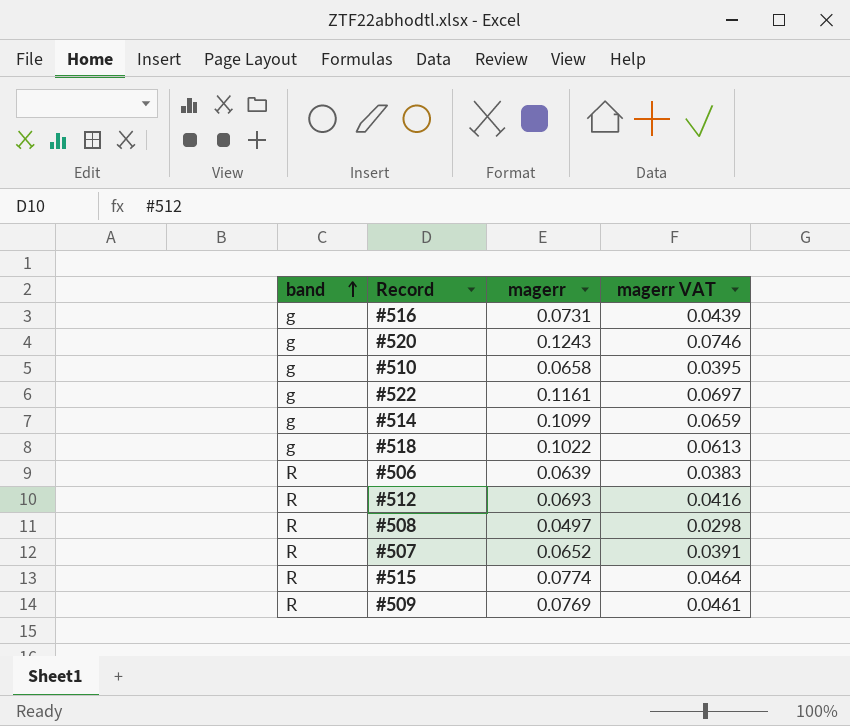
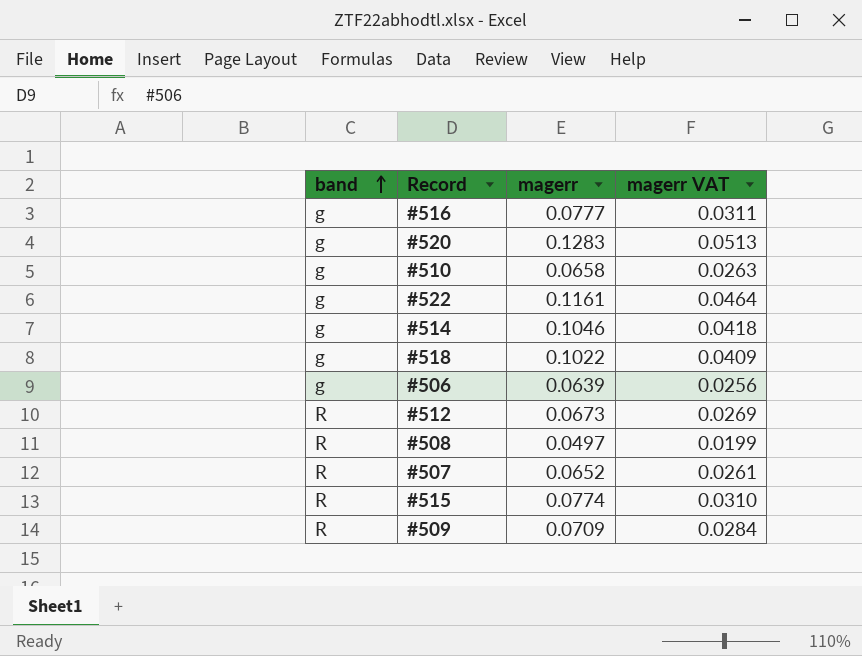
column magerr VAT | formula: [magerr] * 0.6 -> [magerr] * 0.4
#516 | magerr: 0.0731 -> 0.0777
#520 | magerr: 0.1243 -> 0.1283
#514 | magerr: 0.1099 -> 0.1046
#506 | band: R -> g
#512 | magerr: 0.0693 -> 0.0673
#509 | magerr: 0.0769 -> 0.0709

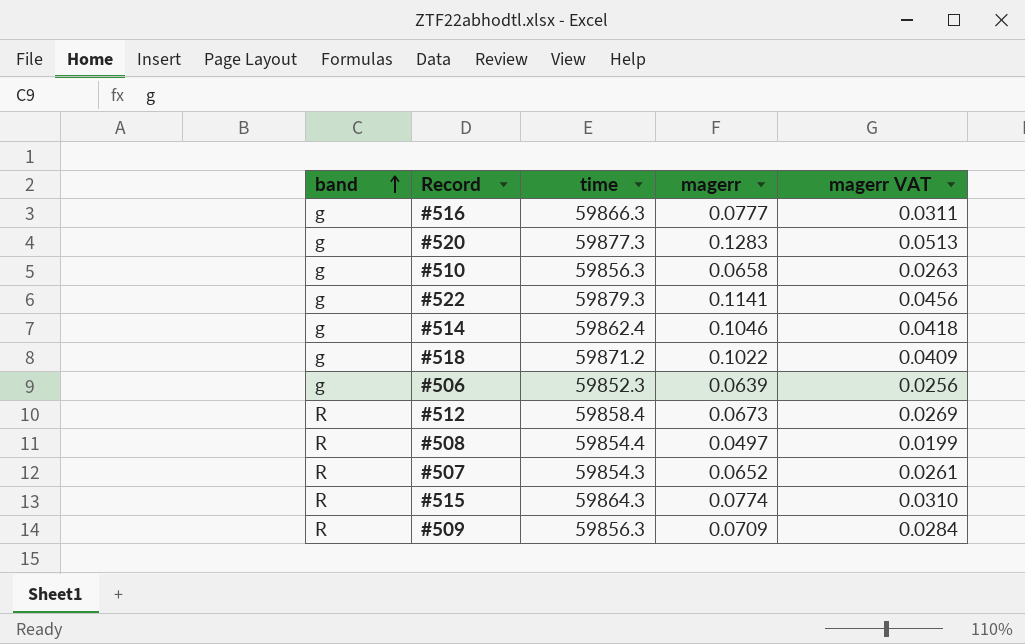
column time | position: none -> 3
#522 | magerr: 0.1161 -> 0.1141
#522 | magerr VAT: 0.0464 -> 0.0456

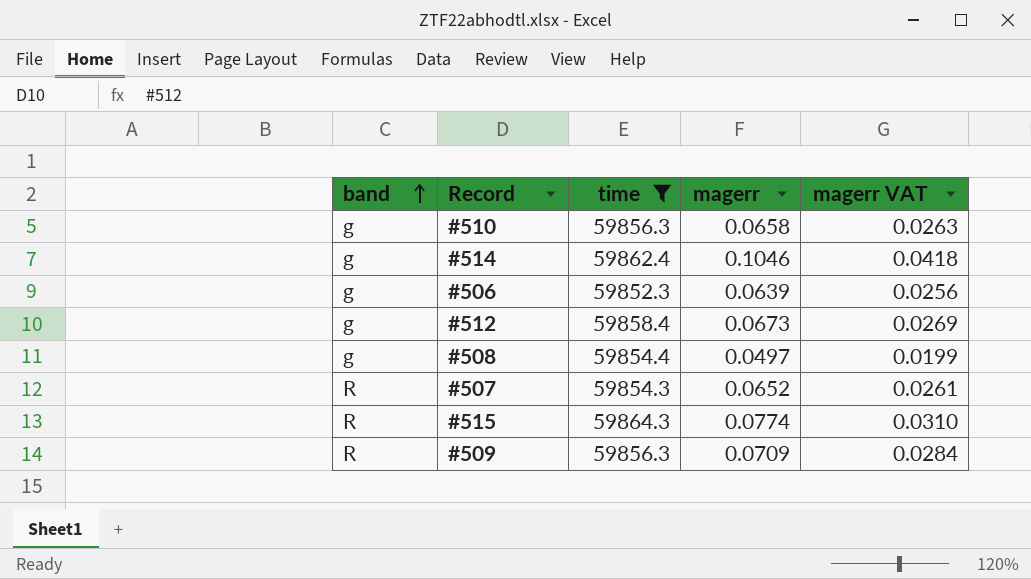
filter: none -> time <= 59864.3
#512 | band: R -> g
#508 | band: R -> g

